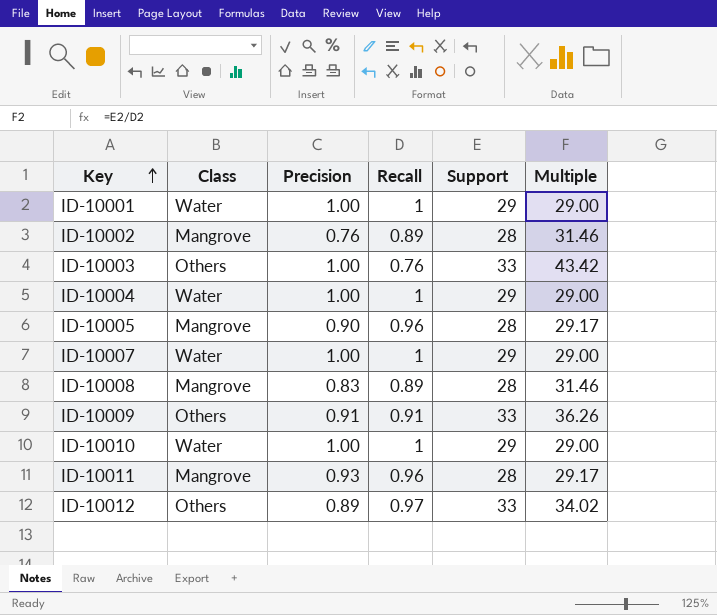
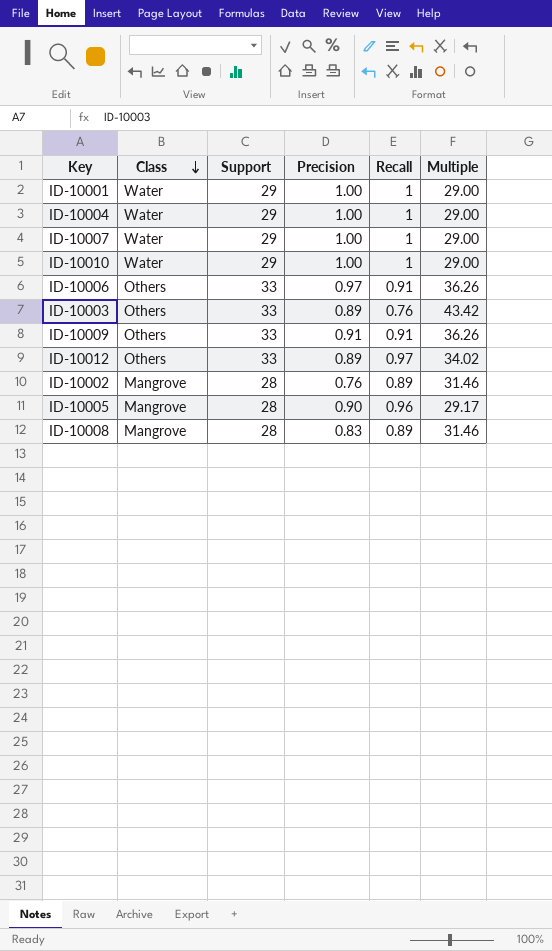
row order: Key ascending -> Class descending
column Support | position: 5 -> 3
row ID-10011: Mangrove | 0.93 | 0.96 | 28 | 29.17 -> none
row ID-10006: none -> Others | 33 | 0.97 | 0.91 | 36.26
ID-10003 | Precision: 1.00 -> 0.89

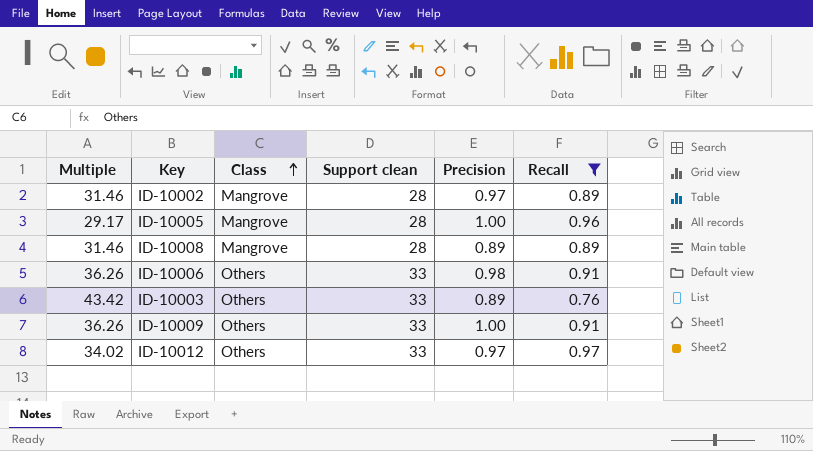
filter: none -> Recall != 1
row order: Class descending -> Class ascending
column Multiple | position: 6 -> 1
column name: Support -> Support clean
ID-10002 | Precision: 0.76 -> 0.97
ID-10005 | Precision: 0.90 -> 1.00
ID-10008 | Precision: 0.83 -> 0.89
ID-10006 | Precision: 0.97 -> 0.98
ID-10009 | Precision: 0.91 -> 1.00
ID-10012 | Precision: 0.89 -> 0.97

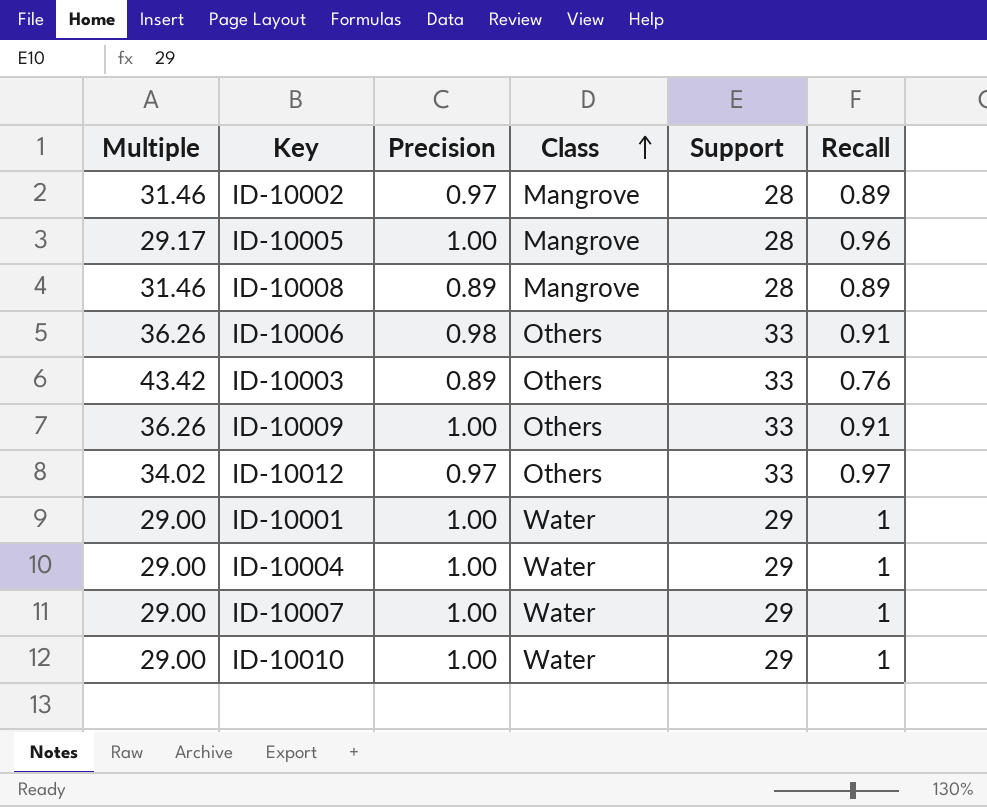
filter: Recall != 1 -> none
column Precision | position: 5 -> 3
column name: Support clean -> Support

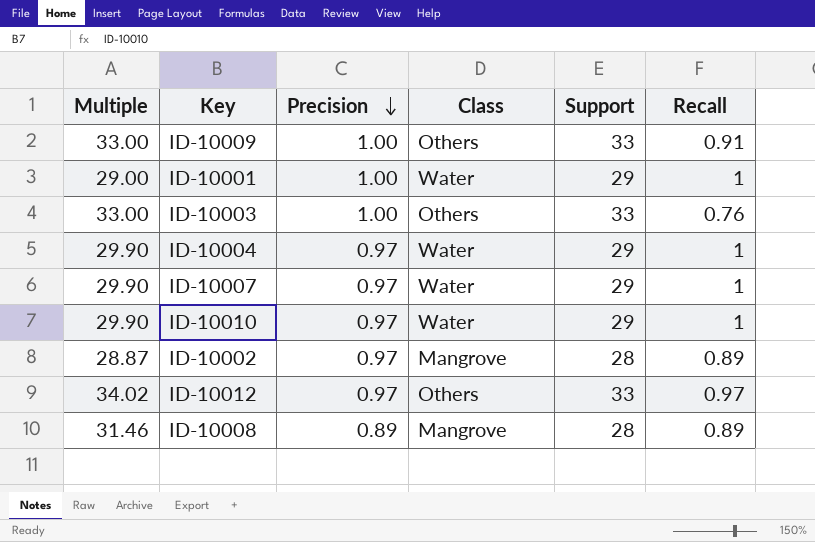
row order: Class ascending -> Precision descending
column Multiple | formula: [Support] / [Recall] -> [Support] / [Precision]
row ID-10005: 29.17 | 1.00 | Mangrove | 28 | 0.96 -> none
row ID-10006: 36.26 | 0.98 | Others | 33 | 0.91 -> none
ID-10003 | Precision: 0.89 -> 1.00
ID-10004 | Precision: 1.00 -> 0.97
ID-10007 | Precision: 1.00 -> 0.97
ID-10010 | Precision: 1.00 -> 0.97

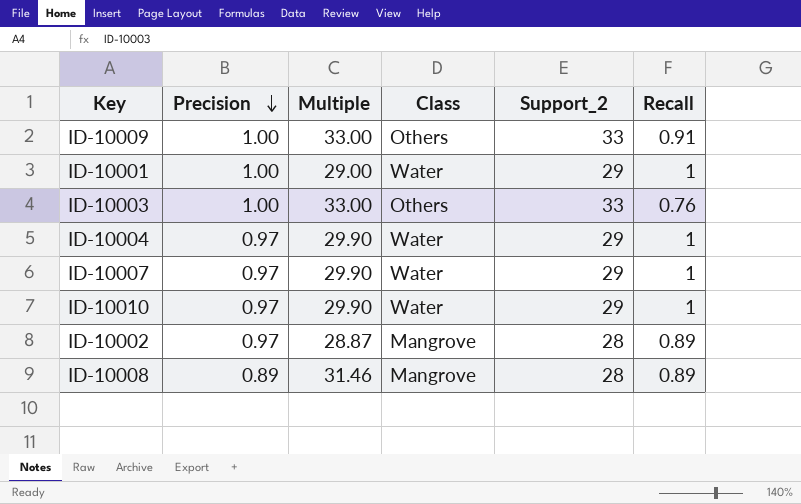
column Multiple | position: 1 -> 3
column name: Support -> Support_2
row ID-10012: 34.02 | 0.97 | Others | 33 | 0.97 -> none

